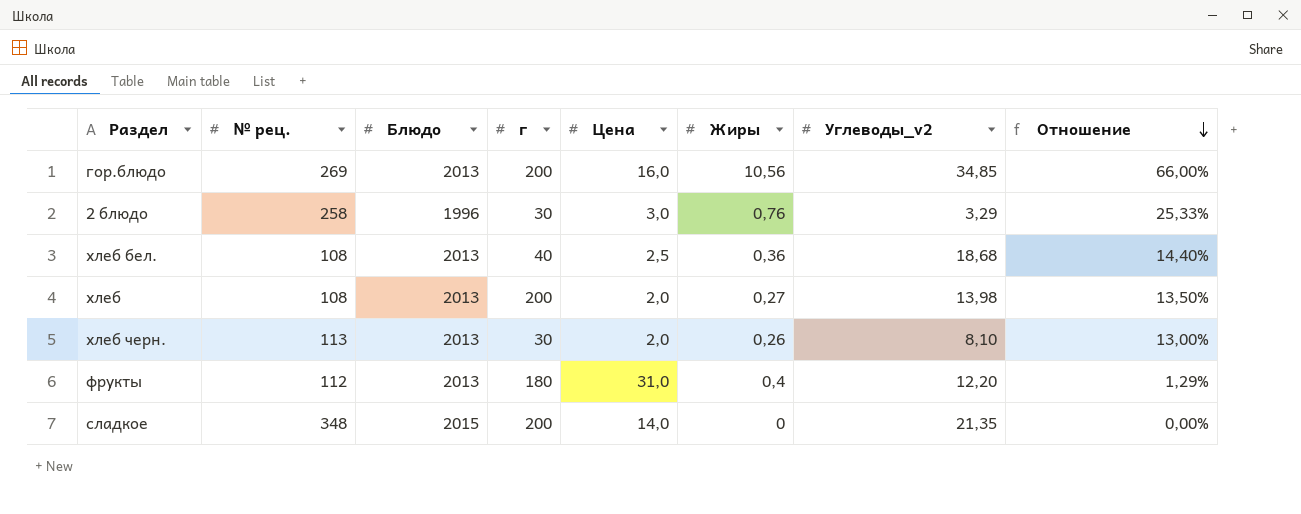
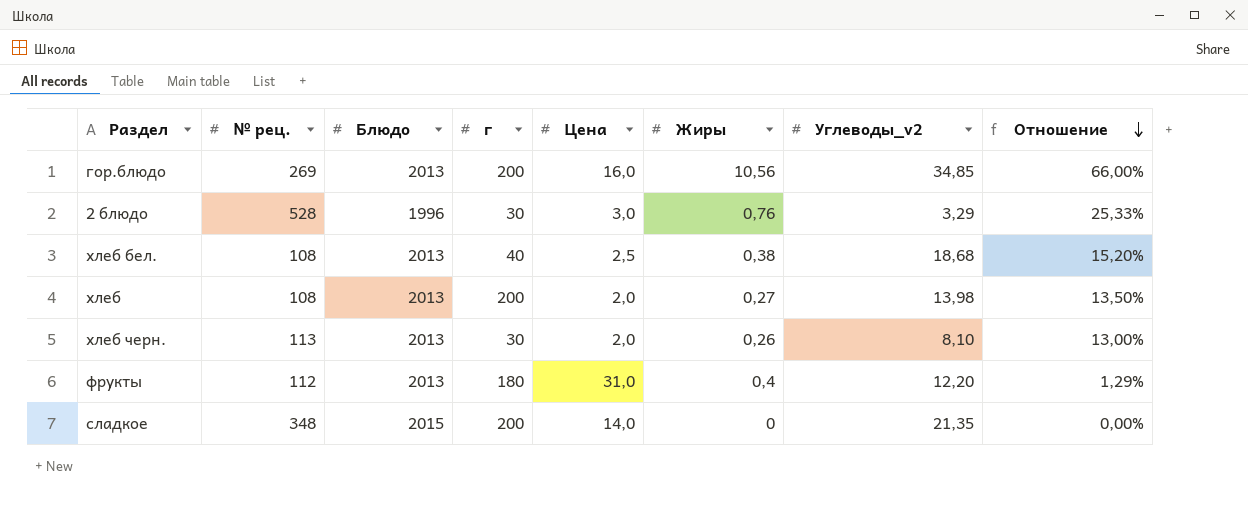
2 блюдо | № рец.: 258 -> 528
хлеб бел. | Жиры: 0,36 -> 0,38
хлеб бел. | Отношение: 14,40% -> 15,20%

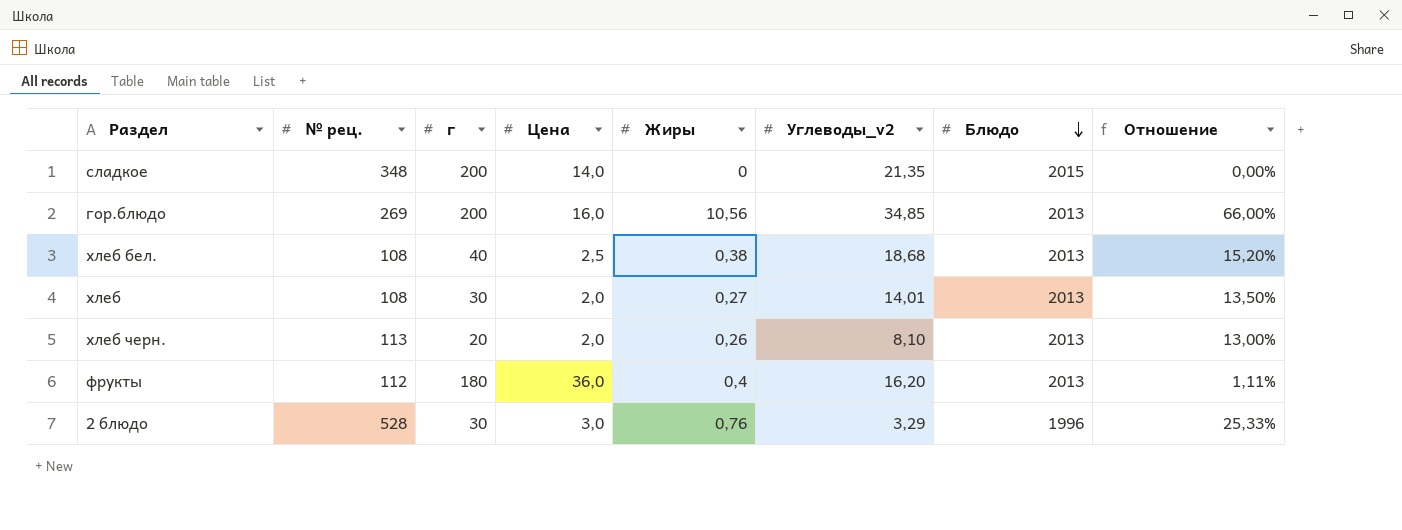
row order: Отношение descending -> Блюдо descending
column Блюдо | position: 3 -> 7
хлеб | г: 200 -> 30
хлеб | Углеводы_v2: 13,98 -> 14,01
хлеб черн. | г: 30 -> 20
фрукты | Цена: 31,0 -> 36,0
фрукты | Углеводы_v2: 12,20 -> 16,20
фрукты | Отношение: 1,29% -> 1,11%

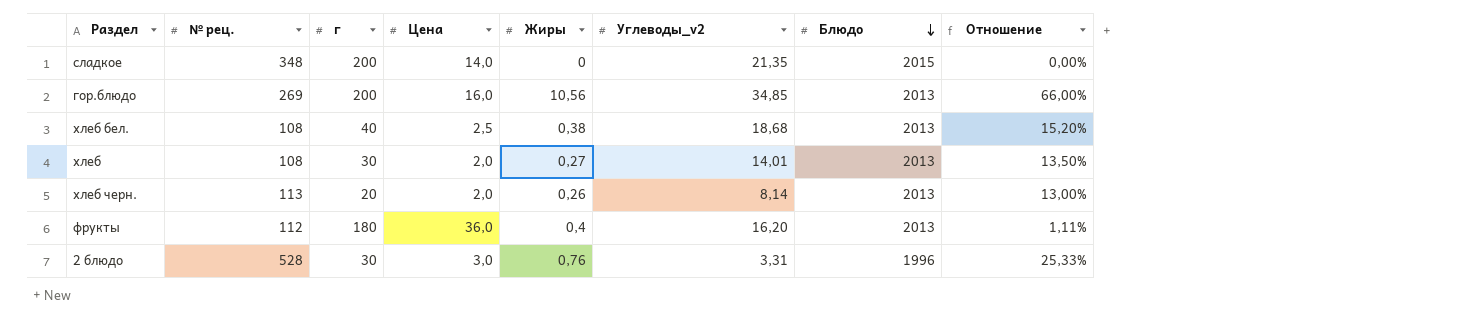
хлеб черн. | Углеводы_v2: 8,10 -> 8,14
2 блюдо | Углеводы_v2: 3,29 -> 3,31

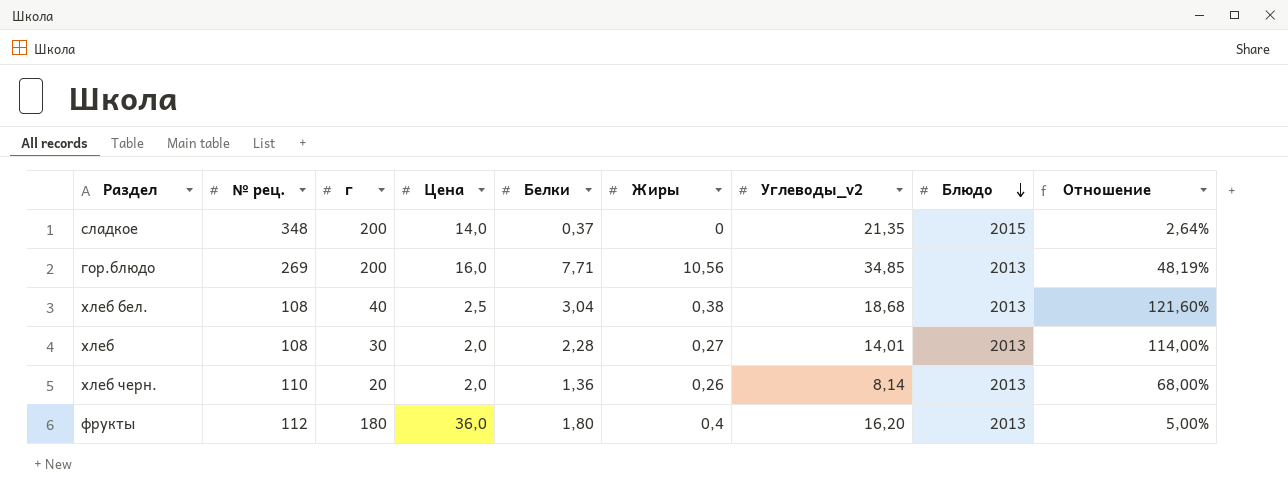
column Белки | position: none -> 5
column Отношение | formula: [Жиры] / [Цена] -> [Белки] / [Цена]
row 2 блюдо: 528 | 30 | 3,0 | 0,76 | 3,31 | 1996 | 25,33% -> none
хлеб черн. | № рец.: 113 -> 110

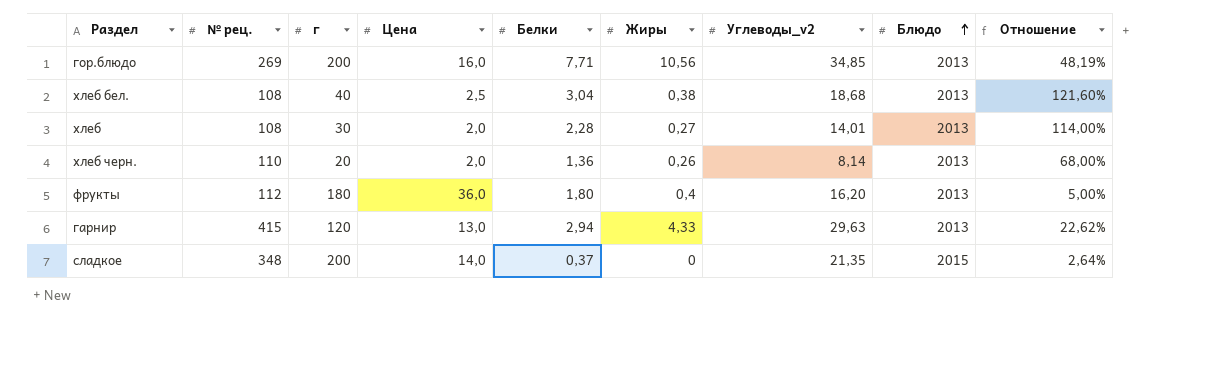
row order: Блюдо descending -> Блюдо ascending
row гарнир: none -> 415 | 120 | 13,0 | 2,94 | 4,33 | 29,63 | 2013 | 22,62%

